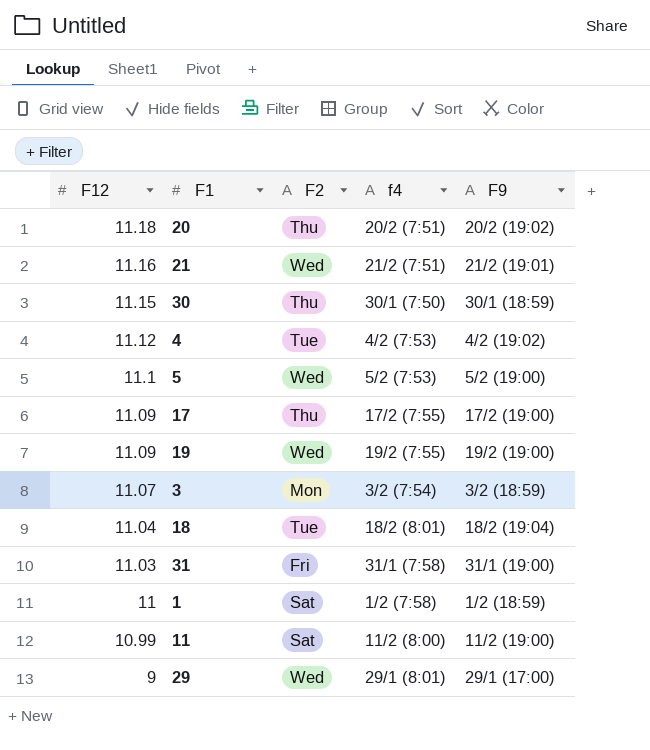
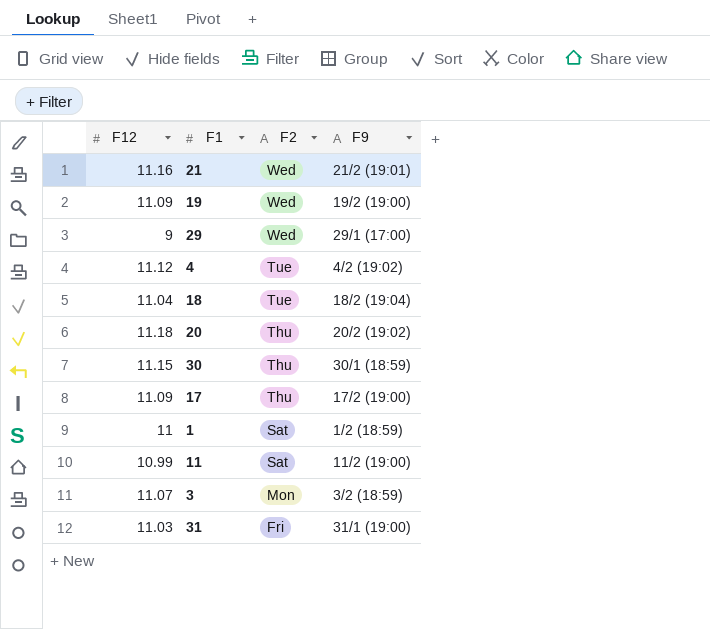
row order: F12 descending -> F2 descending
column f4 | position: 4 -> none
row 5: 11.1 | Wed | 5/2 (7:53) | 5/2 (19:00) -> none

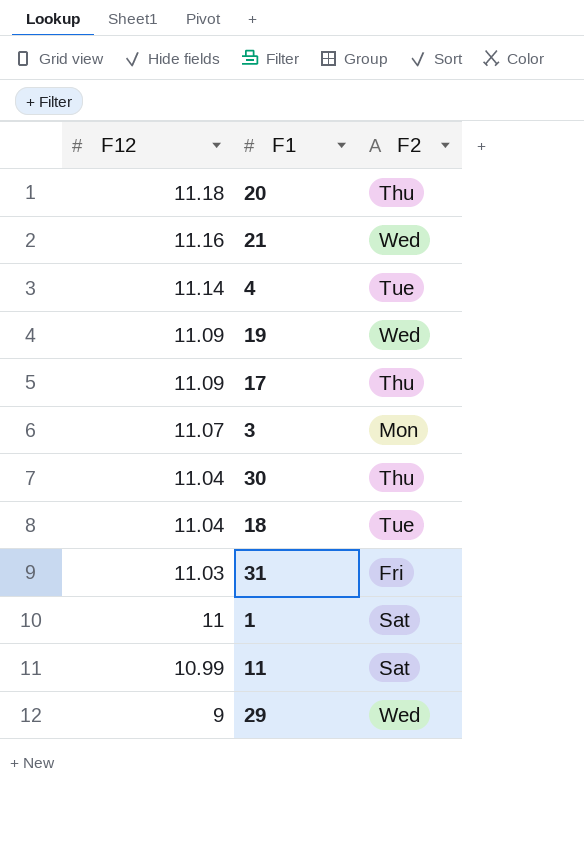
row order: F2 descending -> F12 descending
column F9 | position: 4 -> none
4 | F12: 11.12 -> 11.14
30 | F12: 11.15 -> 11.04

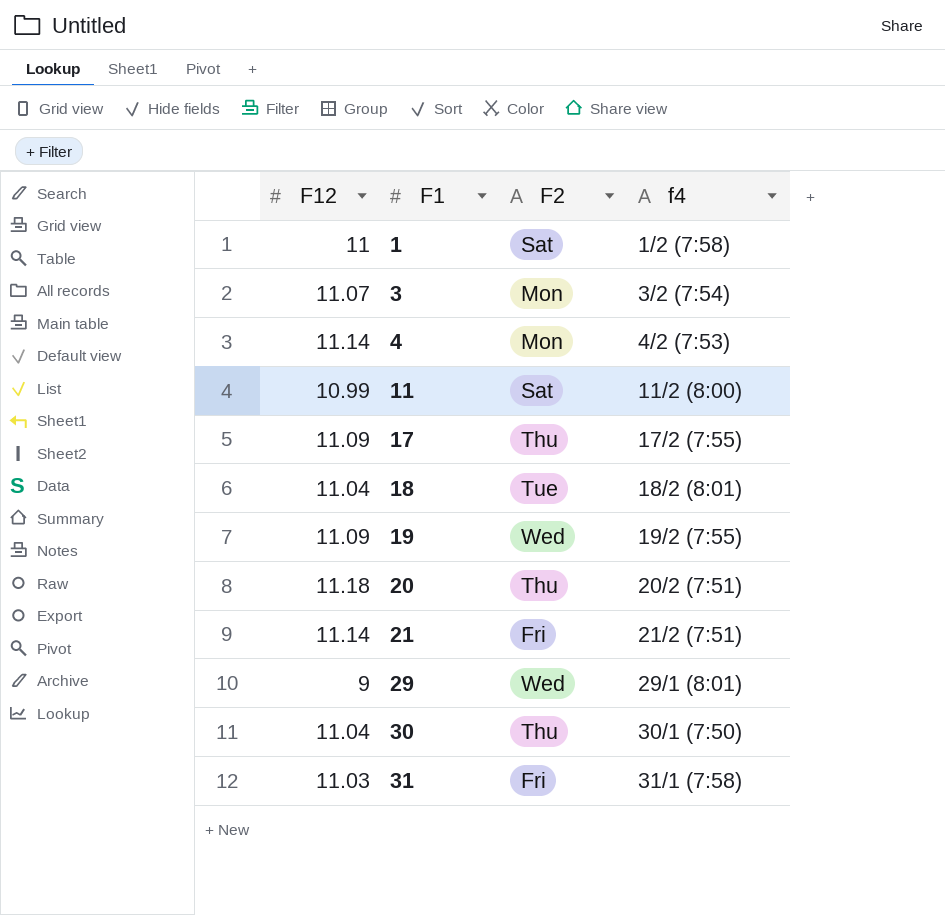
row order: F12 descending -> F1 ascending
column f4 | position: none -> 4
4 | F2: Tue -> Mon
21 | F12: 11.16 -> 11.14
21 | F2: Wed -> Fri

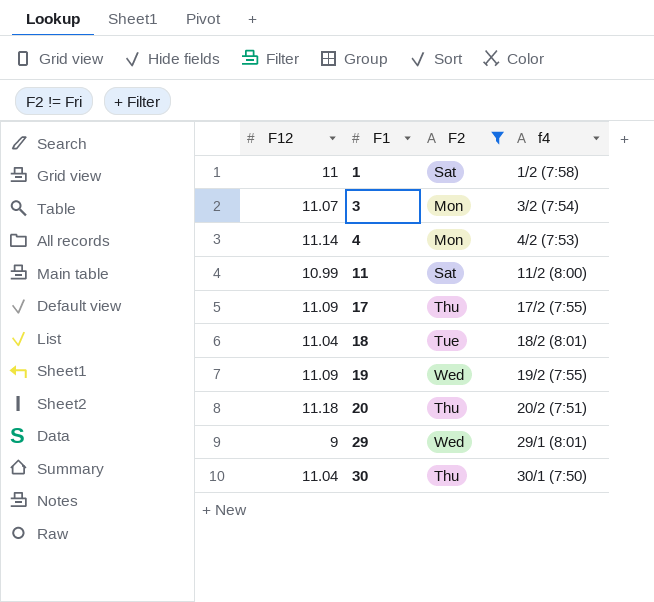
filter: none -> F2 != Fri

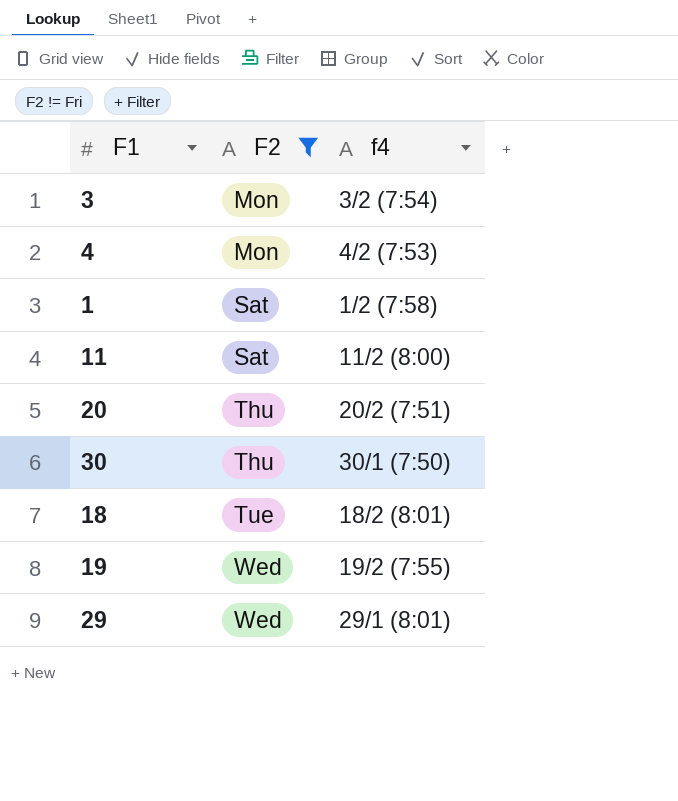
row order: F1 ascending -> F2 ascending
column F12 | position: 1 -> none
row 17: 11.09 | Thu | 17/2 (7:55) -> none

